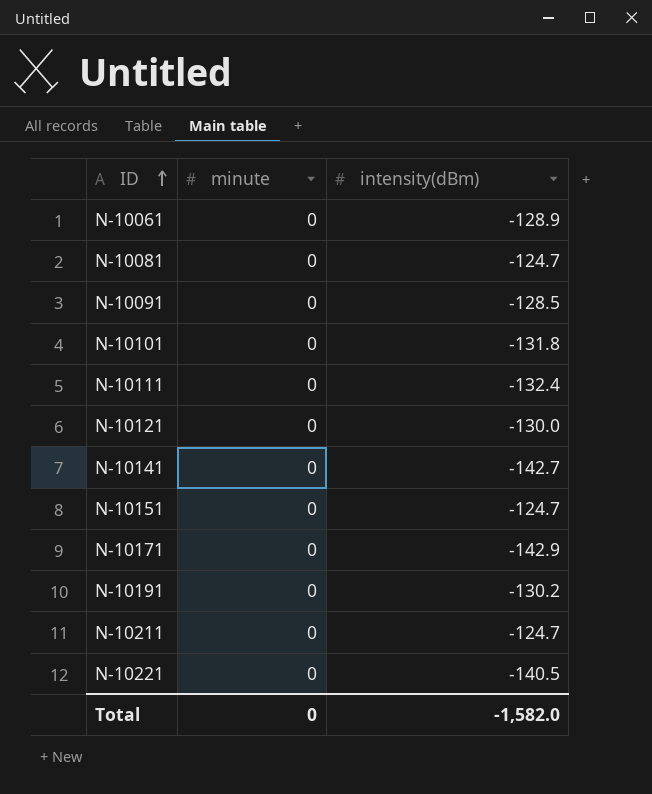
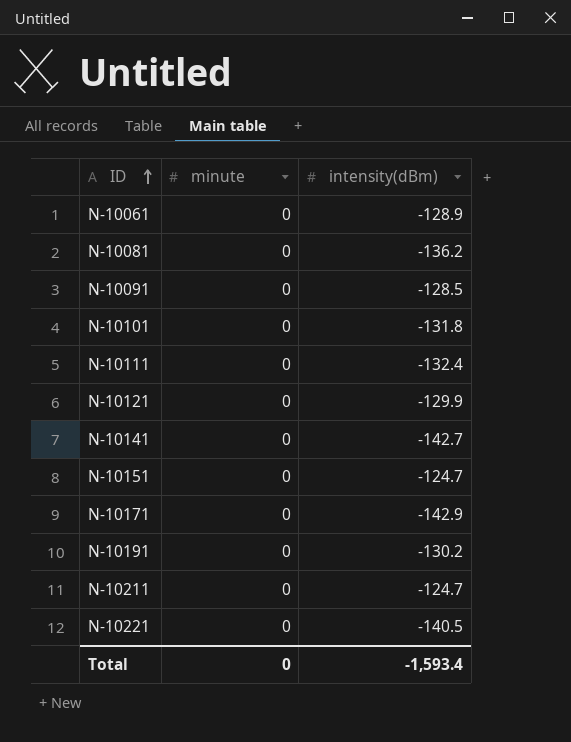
N-10081 | intensity(dBm): -124.7 -> -136.2
N-10121 | intensity(dBm): -130.0 -> -129.9
Total | intensity(dBm): -1,582.0 -> -1,593.4

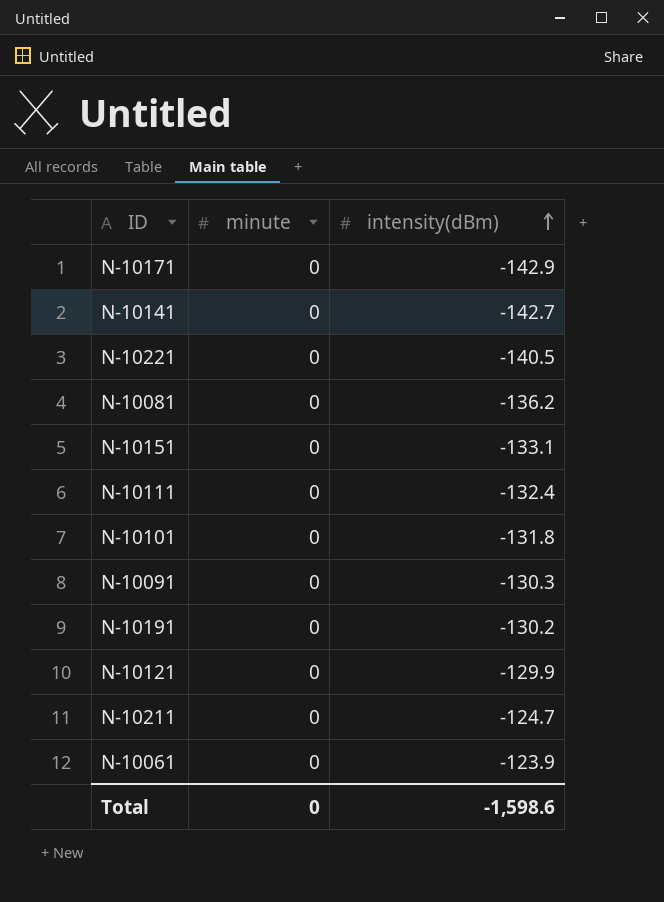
row order: ID ascending -> intensity(dBm) ascending
N-10151 | intensity(dBm): -124.7 -> -133.1
N-10091 | intensity(dBm): -128.5 -> -130.3
N-10061 | intensity(dBm): -128.9 -> -123.9
Total | intensity(dBm): -1,593.4 -> -1,598.6

